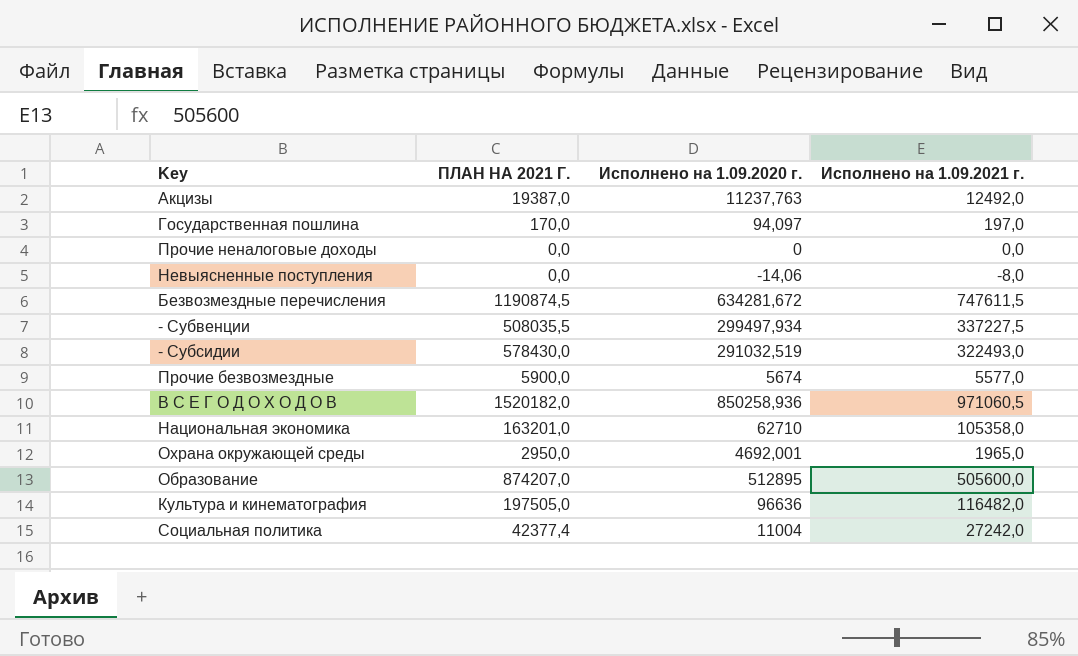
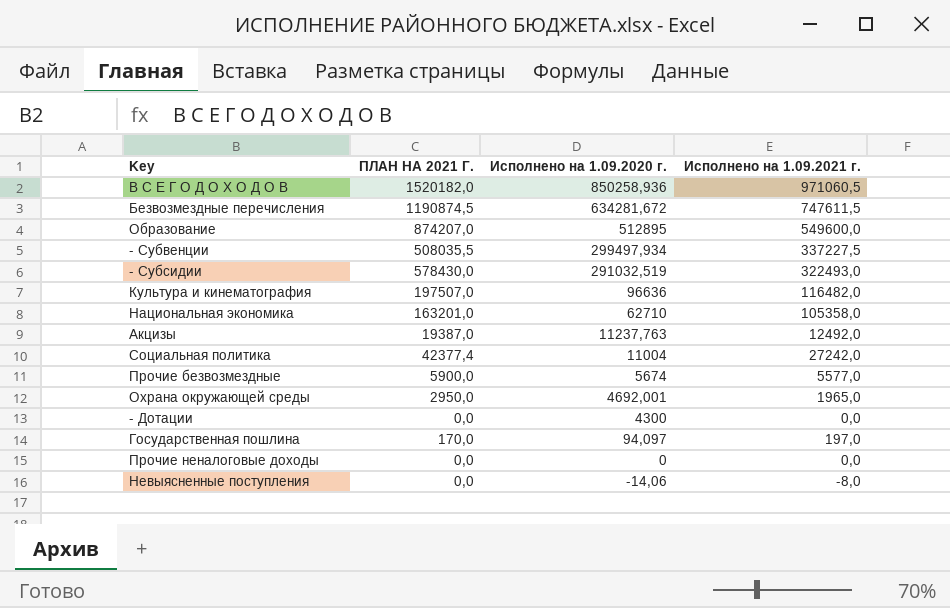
row order: none -> Исполнено на 1.09.2020 г. descending
Образование | Исполнено на 1.09.2021 г.: 505600,0 -> 549600,0
Культура и кинематография | ПЛАН НА 2021 Г.: 197505,0 -> 197507,0
row - Дотации: none -> 0,0 | 4300 | 0,0

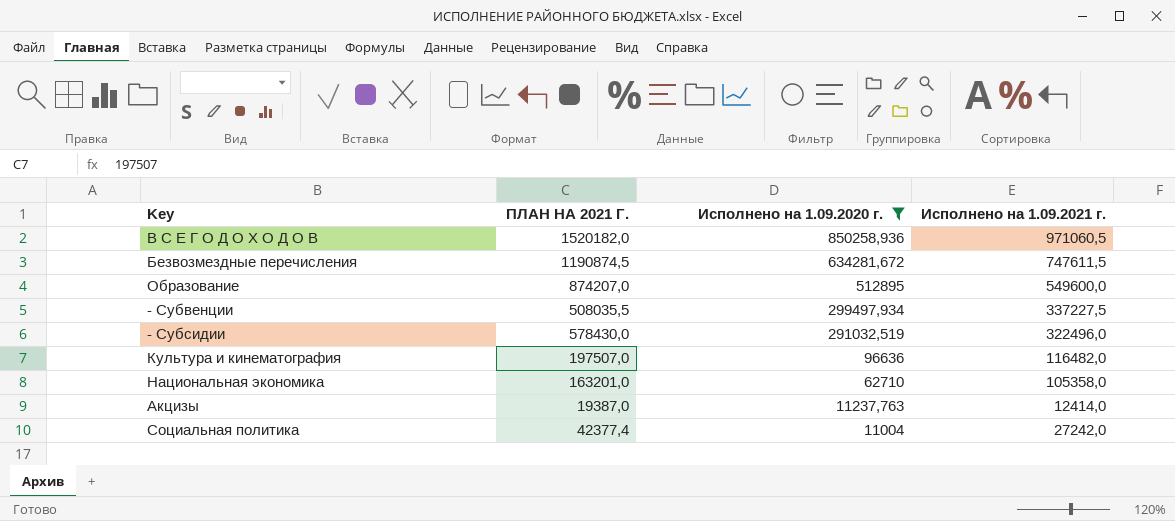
filter: none -> Исполнено на 1.09.2020 г. >= 11004
- Субсидии | Исполнено на 1.09.2021 г.: 322493,0 -> 322496,0
Акцизы | Исполнено на 1.09.2021 г.: 12492,0 -> 12414,0

